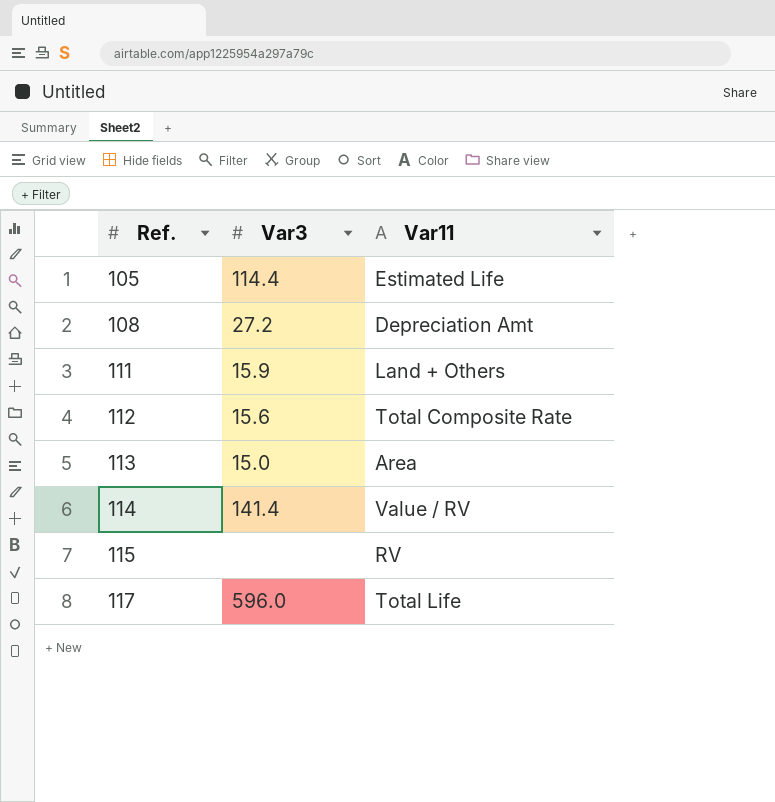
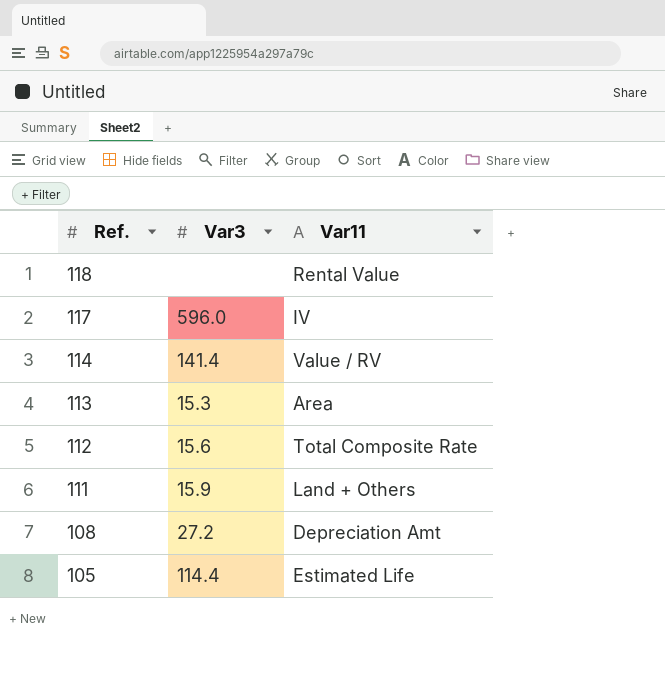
row order: Ref. ascending -> Ref. descending
row 115: none | RV -> none
row 118: none -> none | Rental Value
117 | Var11: Total Life -> IV
113 | Var3: 15.0 -> 15.3

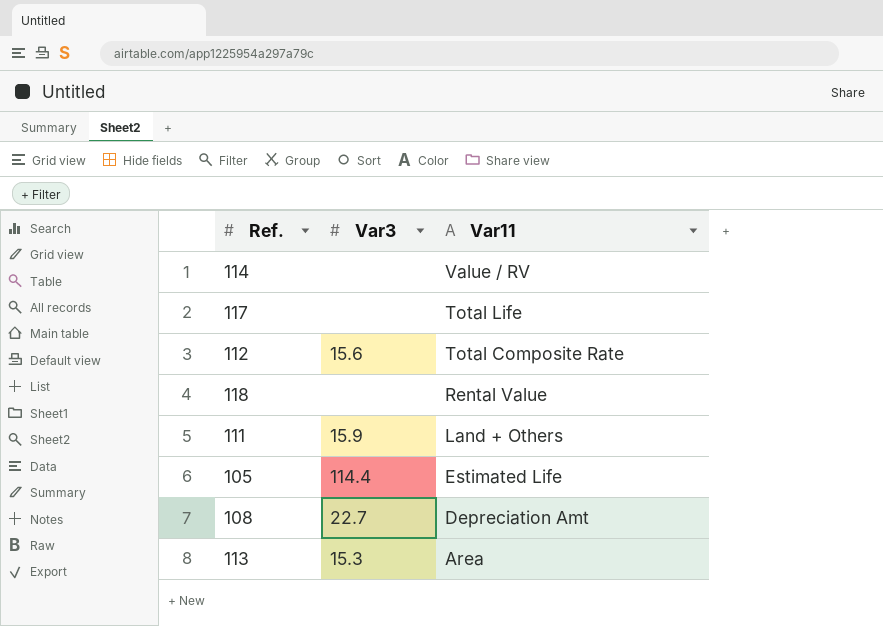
row order: Ref. descending -> Var11 descending
114 | Var3: 141.4 -> none
117 | Var3: 596.0 -> none
117 | Var11: IV -> Total Life
108 | Var3: 27.2 -> 22.7

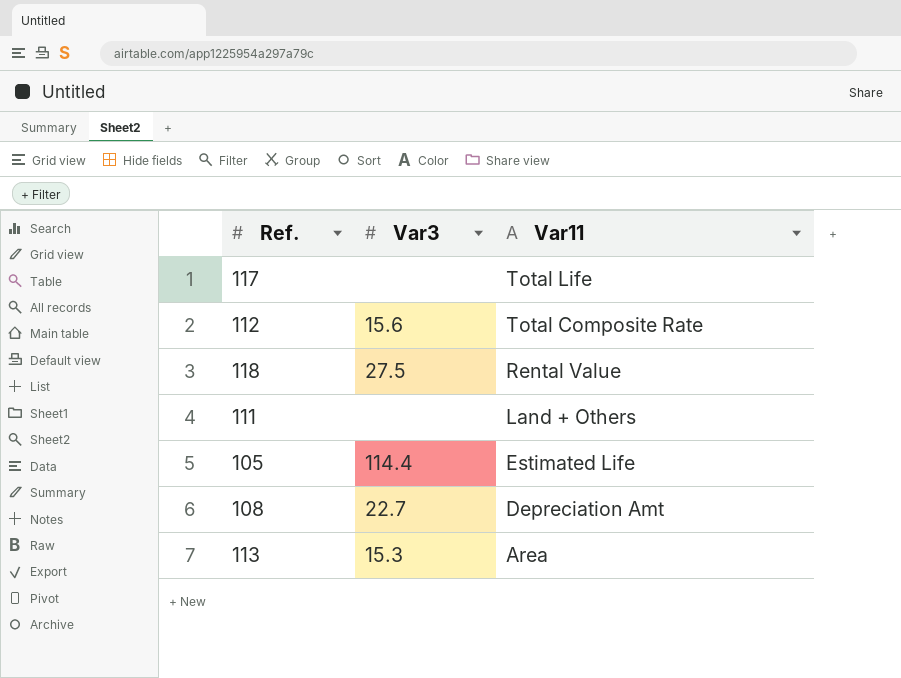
row 114: none | Value / RV -> none
118 | Var3: none -> 27.5
111 | Var3: 15.9 -> none

